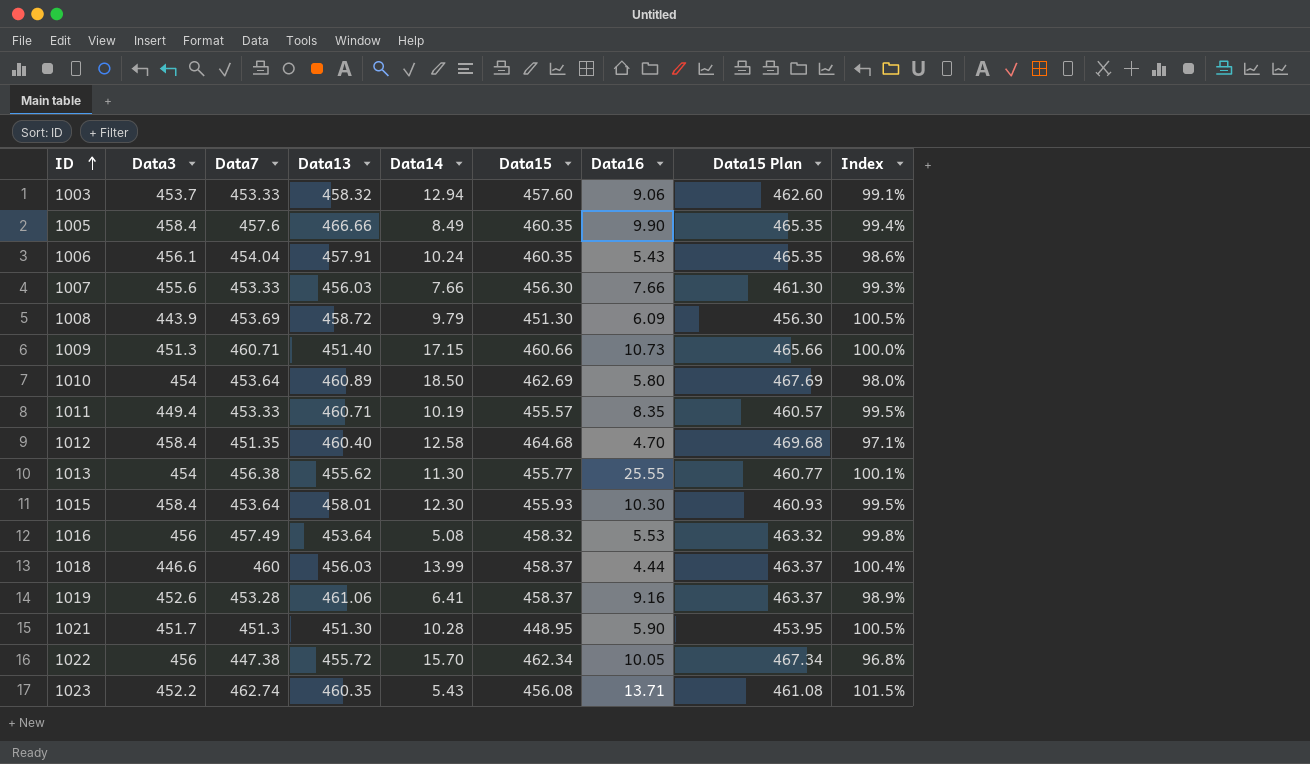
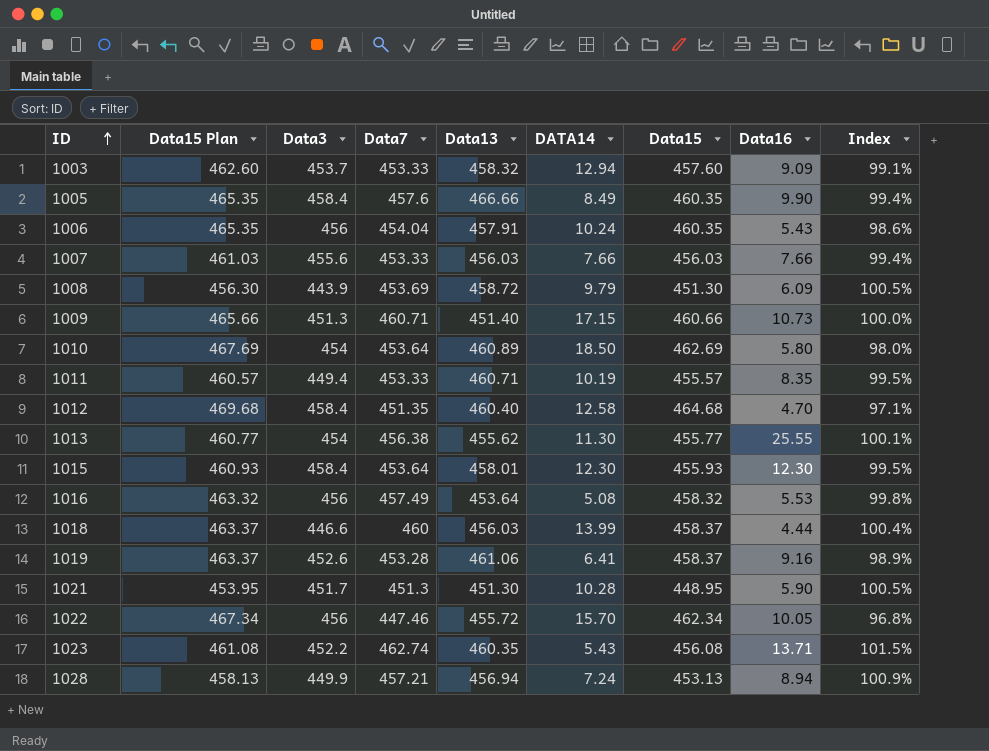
column Data15 Plan | position: 8 -> 2
column name: Data14 -> DATA14
1003 | Data16: 9.06 -> 9.09
1006 | Data3: 456.1 -> 456
1007 | Data15 Plan: 461.30 -> 461.03
1007 | Data15: 456.30 -> 456.03
1007 | Index: 99.3% -> 99.4%
1015 | Data16: 10.30 -> 12.30
1022 | Data7: 447.38 -> 447.46
row 1028: none -> 458.13 | 449.9 | 457.21 | 456.94 | 7.24 | 453.13 | 8.94 | 100.9%

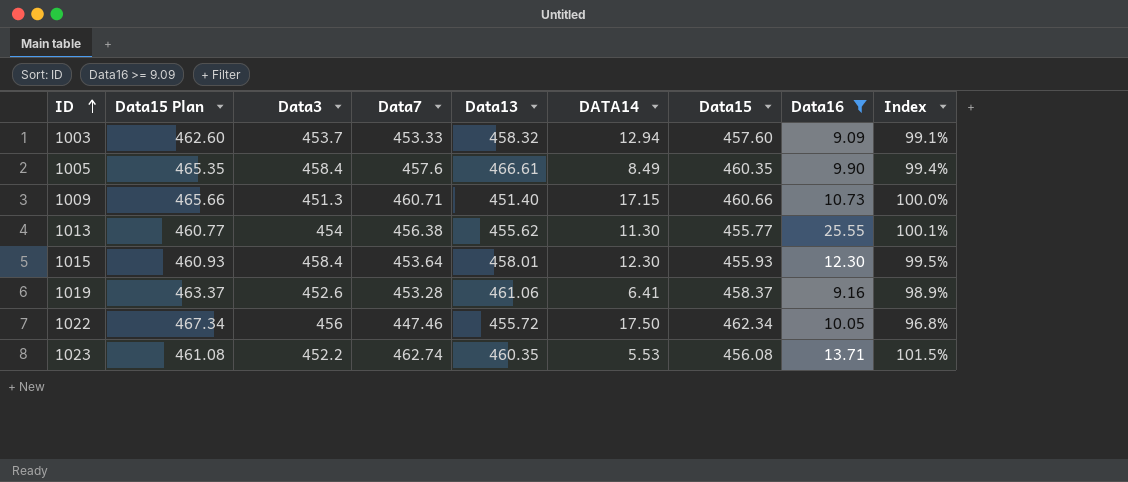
filter: none -> Data16 >= 9.09
1005 | Data13: 466.66 -> 466.61
1022 | DATA14: 15.70 -> 17.50
1023 | DATA14: 5.43 -> 5.53

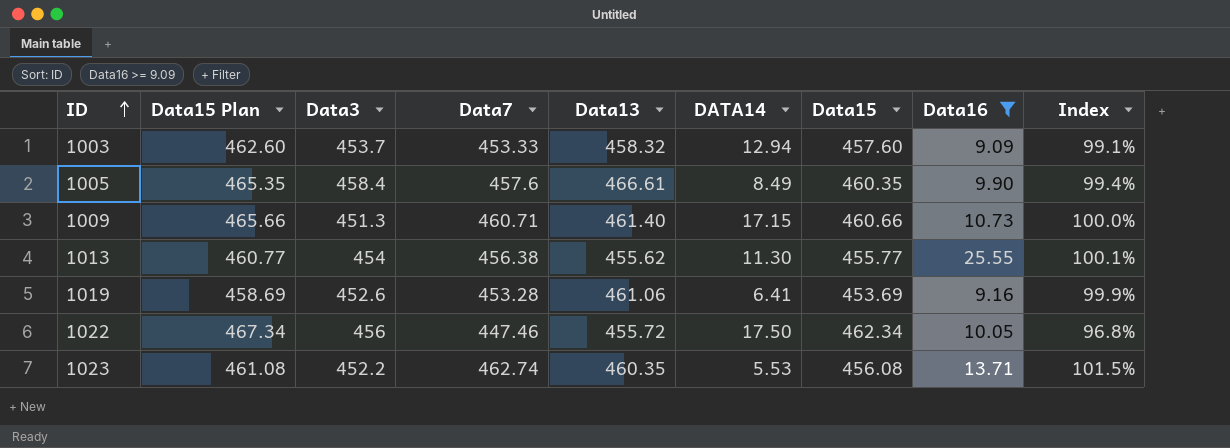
row 1015: 460.93 | 458.4 | 453.64 | 458.01 | 12.30 | 455.93 | 12.30 | 99.5% -> none
1009 | Data13: 451.40 -> 461.40
1019 | Data15 Plan: 463.37 -> 458.69
1019 | Data15: 458.37 -> 453.69
1019 | Index: 98.9% -> 99.9%

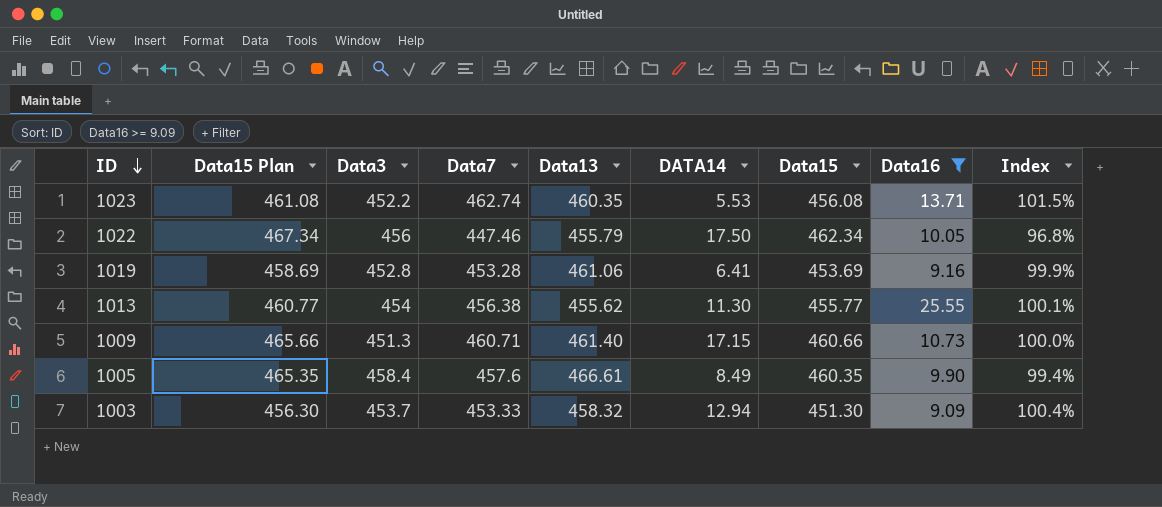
row order: ID ascending -> ID descending
1022 | Data13: 455.72 -> 455.79
1019 | Data3: 452.6 -> 452.8
1003 | Data15 Plan: 462.60 -> 456.30
1003 | Data15: 457.60 -> 451.30
1003 | Index: 99.1% -> 100.4%

